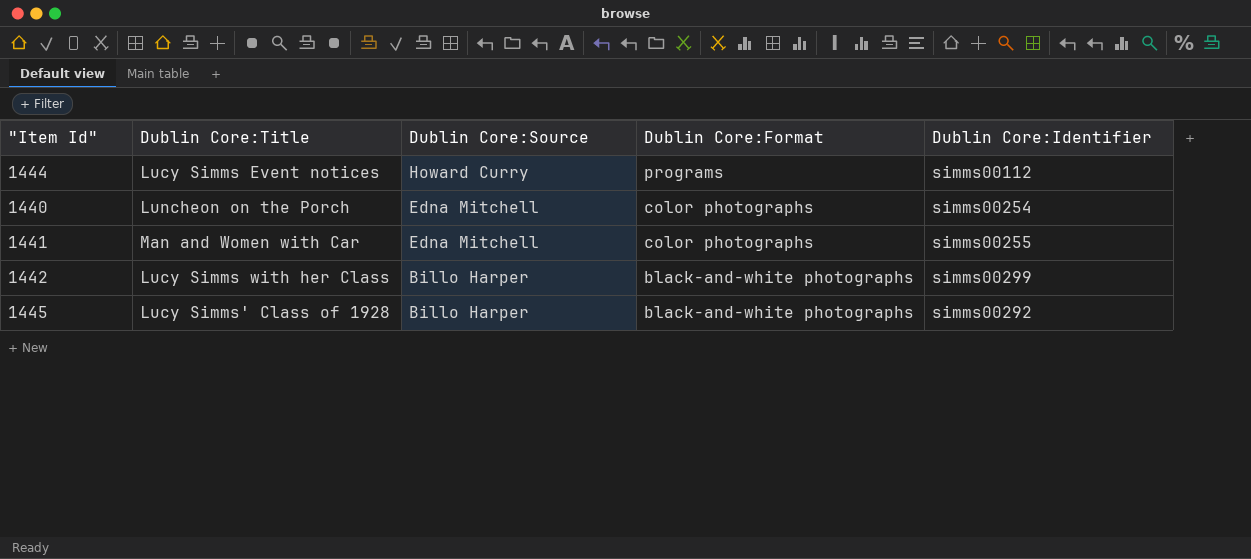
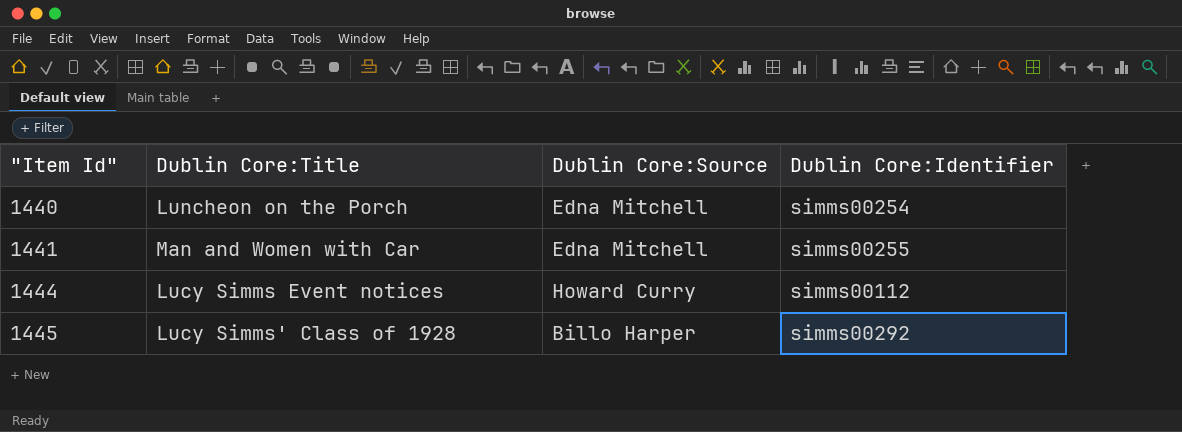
row order: Dublin Core:Source descending -> "Item Id" ascending
column Dublin Core:Format | position: 4 -> none
row 1442: Lucy Simms with her Class | Billo Harper | black-and-white photographs | simms00299 -> none

